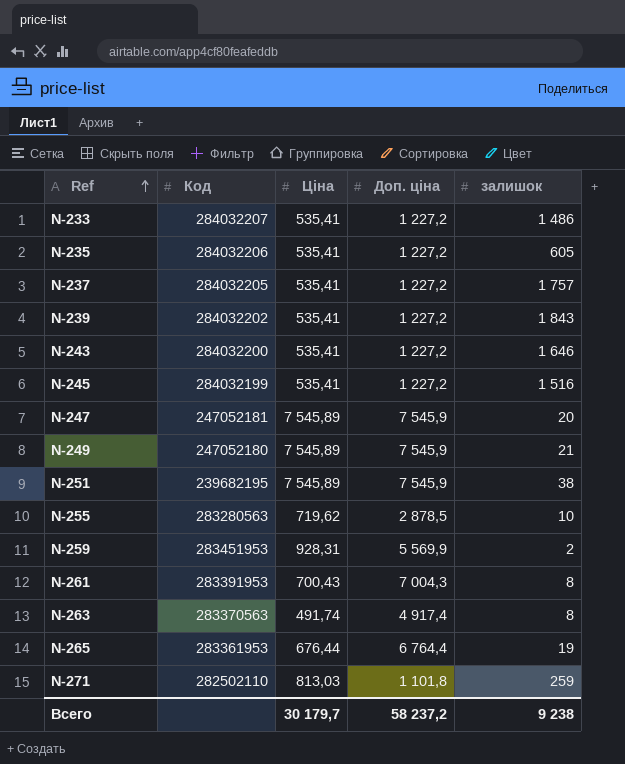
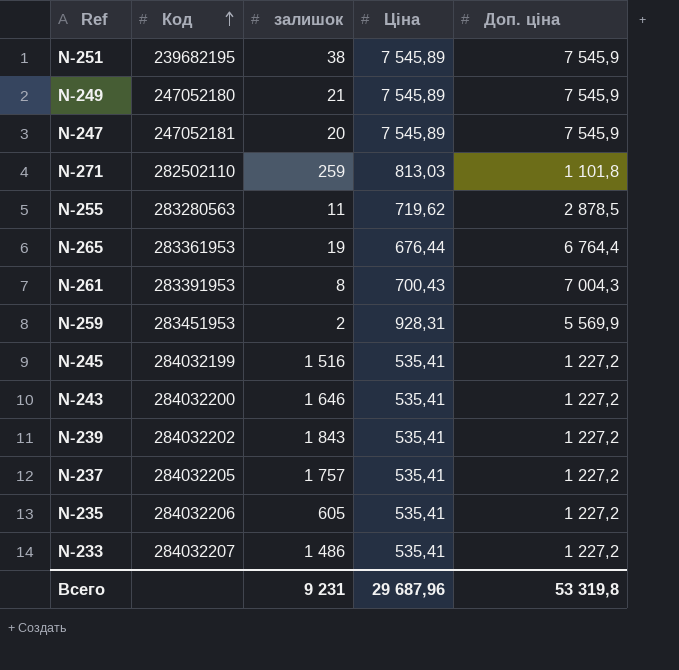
row order: Ref ascending -> Код ascending
column залишок | position: 5 -> 3
row N-263: 283370563 | 491,74 | 4 917,4 | 8 -> none
N-255 | залишок: 10 -> 11
Всего | залишок: 9 238 -> 9 231
Всего | Ціна: 30 179,7 -> 29 687,96
Всего | Доп. ціна: 58 237,2 -> 53 319,8

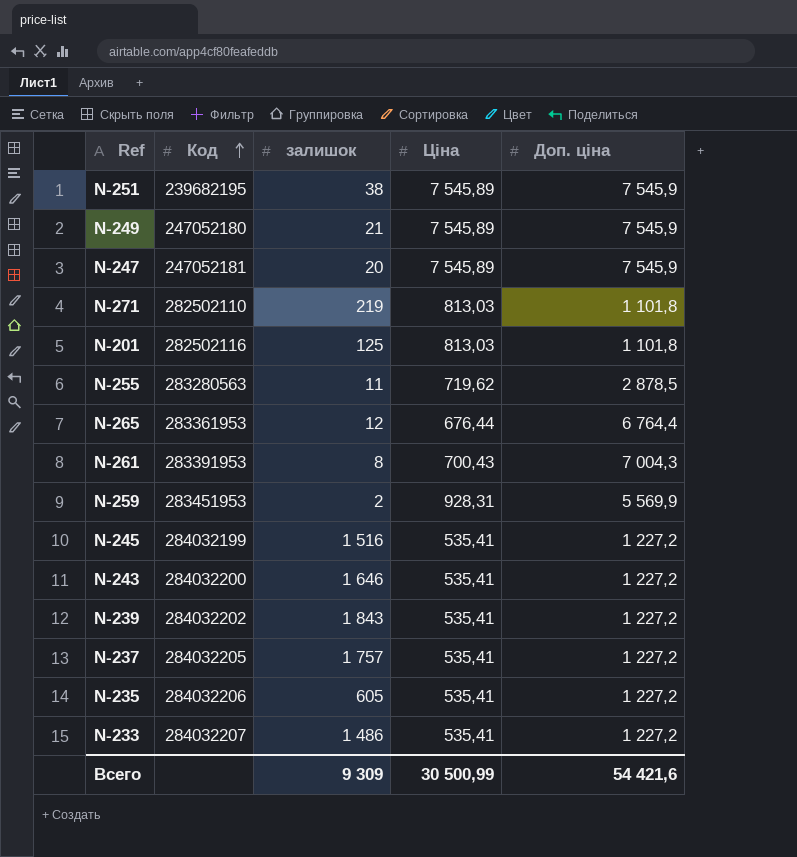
N-271 | залишок: 259 -> 219
row N-201: none -> 282502116 | 125 | 813,03 | 1 101,8
N-265 | залишок: 19 -> 12
Всего | залишок: 9 231 -> 9 309
Всего | Ціна: 29 687,96 -> 30 500,99
Всего | Доп. ціна: 53 319,8 -> 54 421,6

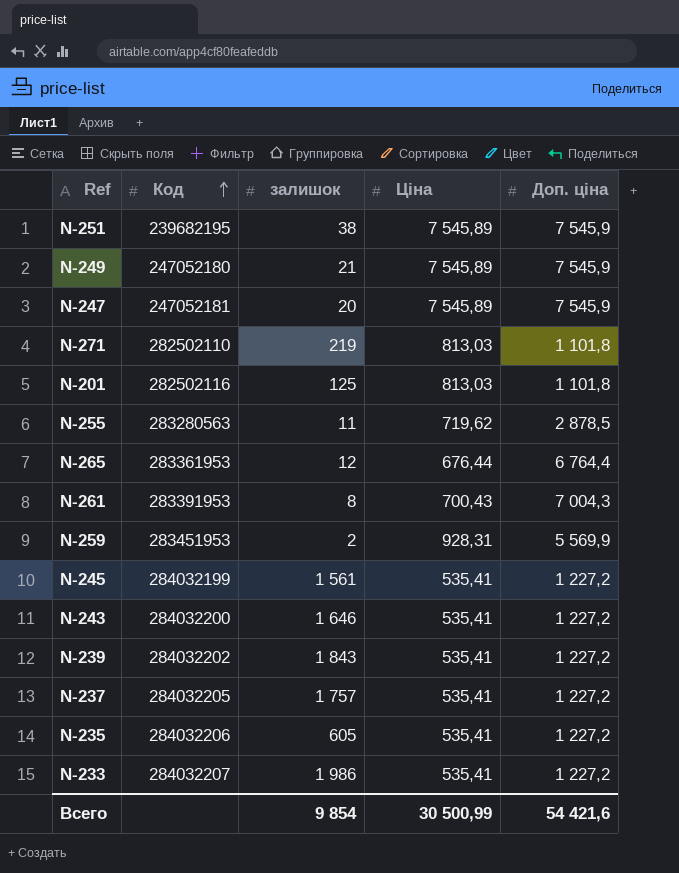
N-245 | залишок: 1 516 -> 1 561
N-233 | залишок: 1 486 -> 1 986
Всего | залишок: 9 309 -> 9 854

